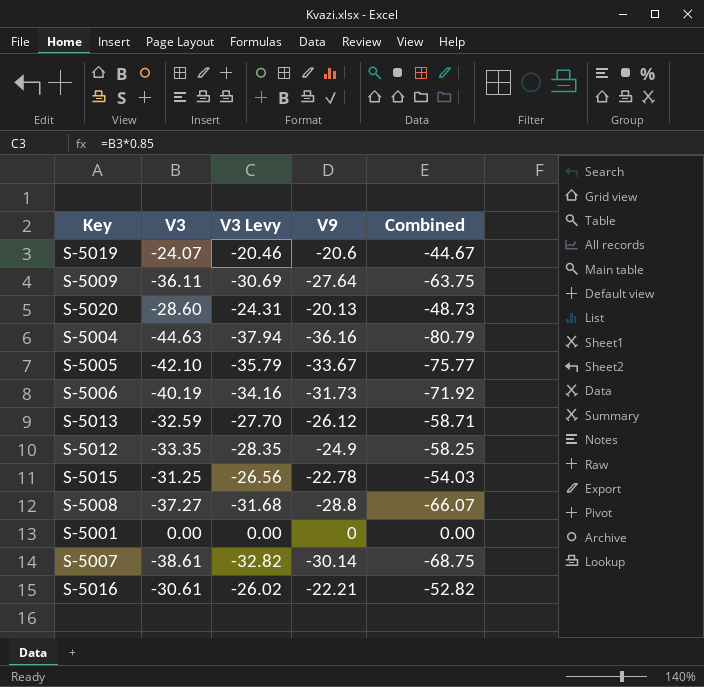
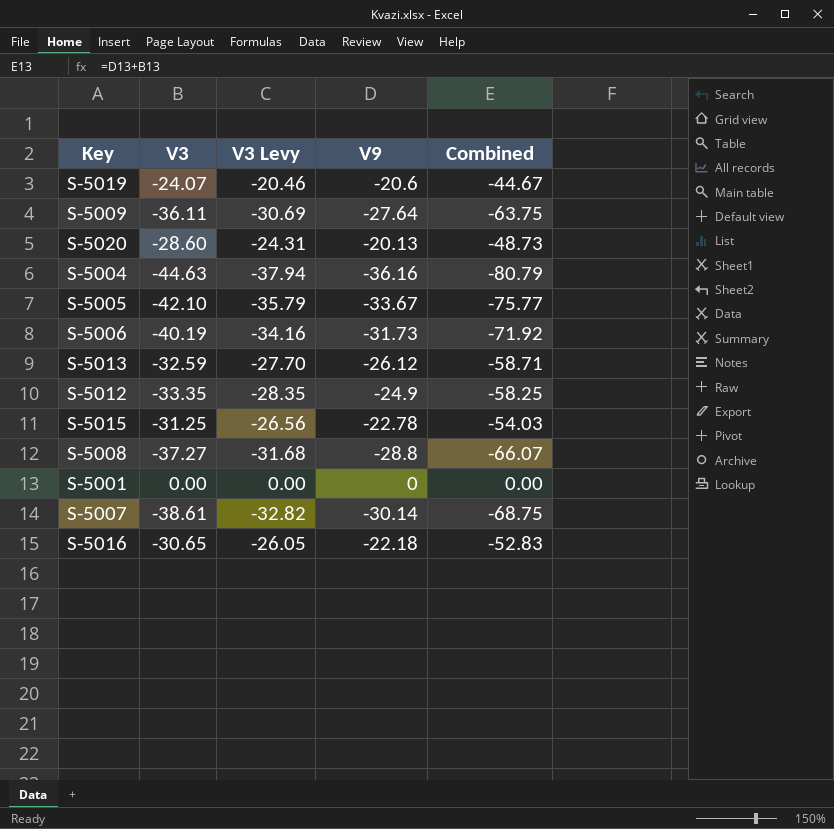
S-5016 | V3: -30.61 -> -30.65
S-5016 | V3 Levy: -26.02 -> -26.05
S-5016 | V9: -22.21 -> -22.18
S-5016 | Combined: -52.82 -> -52.83

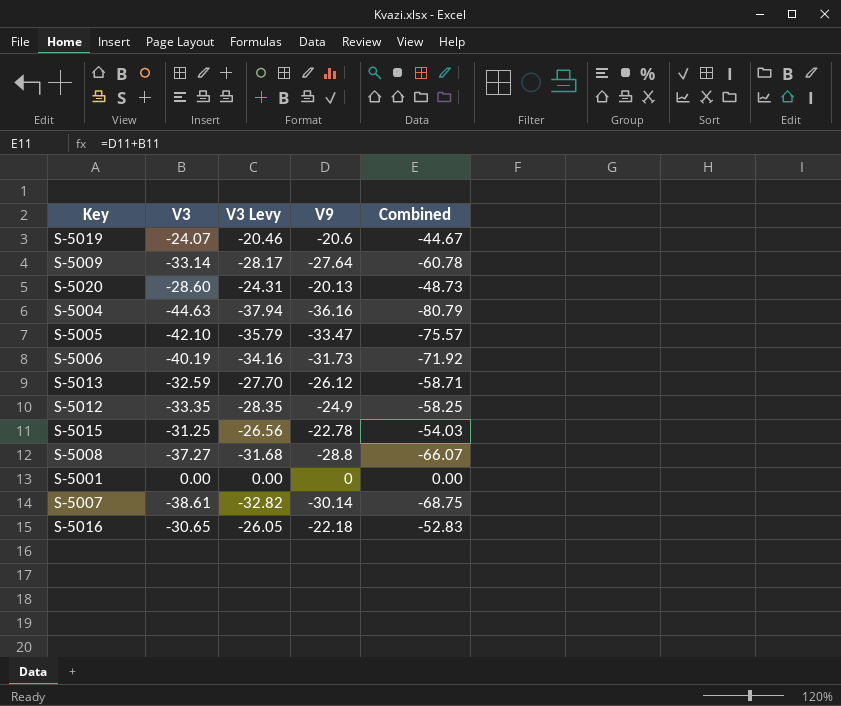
S-5009 | V3: -36.11 -> -33.14
S-5009 | V3 Levy: -30.69 -> -28.17
S-5009 | Combined: -63.75 -> -60.78
S-5005 | V9: -33.67 -> -33.47
S-5005 | Combined: -75.77 -> -75.57

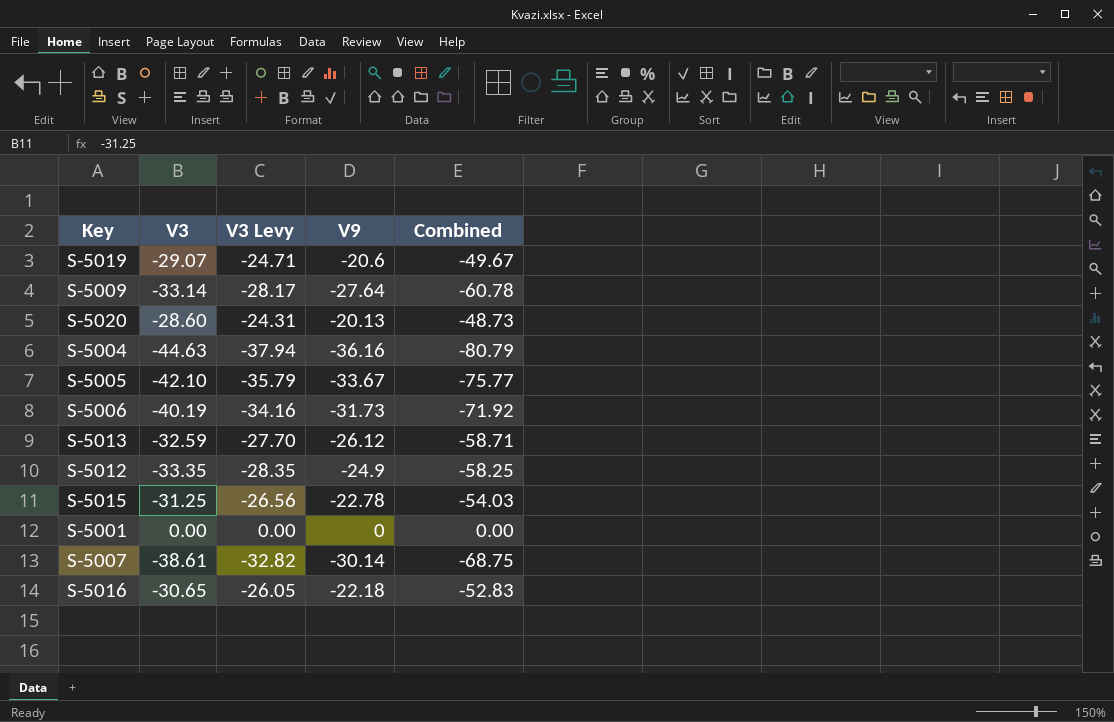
row S-5008: -37.27 | -31.68 | -28.8 | -66.07 -> none
S-5019 | V3: -24.07 -> -29.07
S-5019 | V3 Levy: -20.46 -> -24.71
S-5019 | Combined: -44.67 -> -49.67
S-5005 | V9: -33.47 -> -33.67
S-5005 | Combined: -75.57 -> -75.77

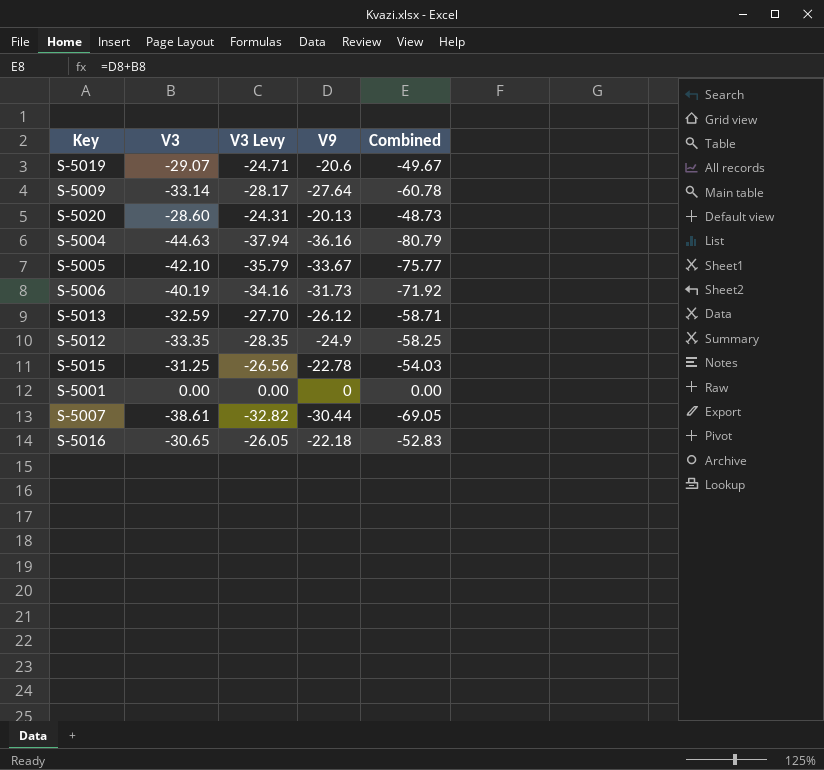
S-5007 | V9: -30.14 -> -30.44
S-5007 | Combined: -68.75 -> -69.05

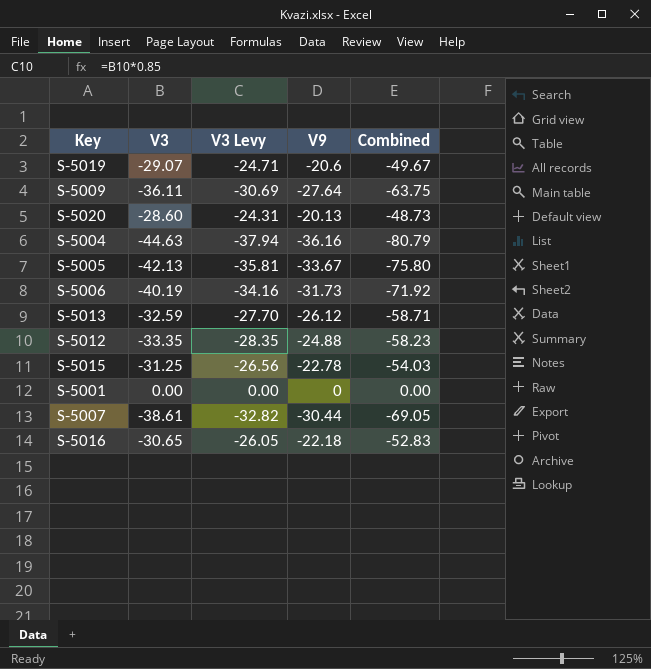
S-5009 | V3: -33.14 -> -36.11
S-5009 | V3 Levy: -28.17 -> -30.69
S-5009 | Combined: -60.78 -> -63.75
S-5005 | V3: -42.10 -> -42.13
S-5005 | V3 Levy: -35.79 -> -35.81
S-5005 | Combined: -75.77 -> -75.80
S-5012 | V9: -24.9 -> -24.88
S-5012 | Combined: -58.25 -> -58.23

